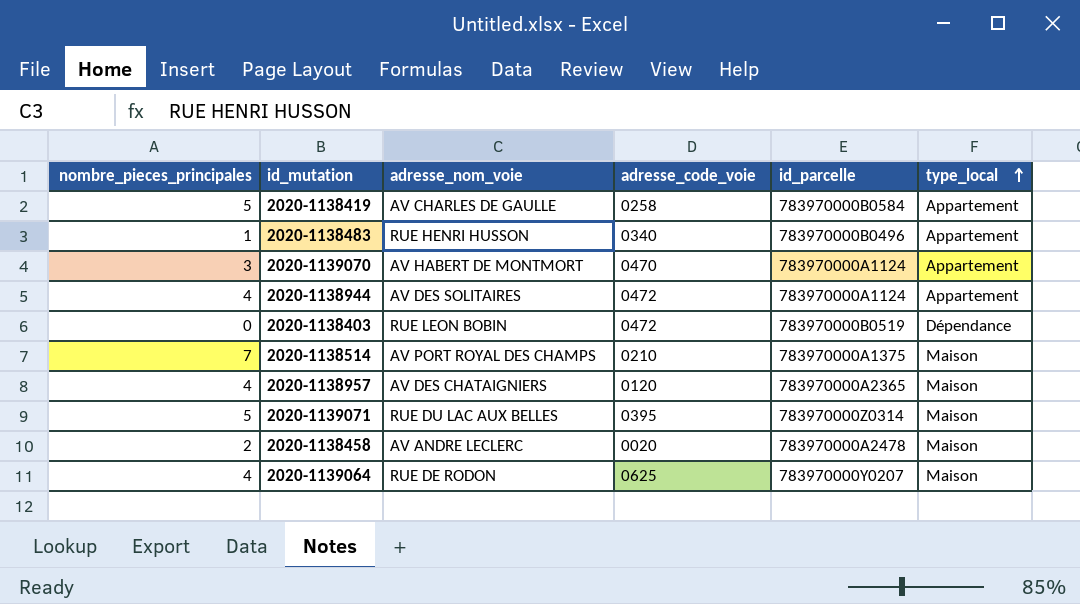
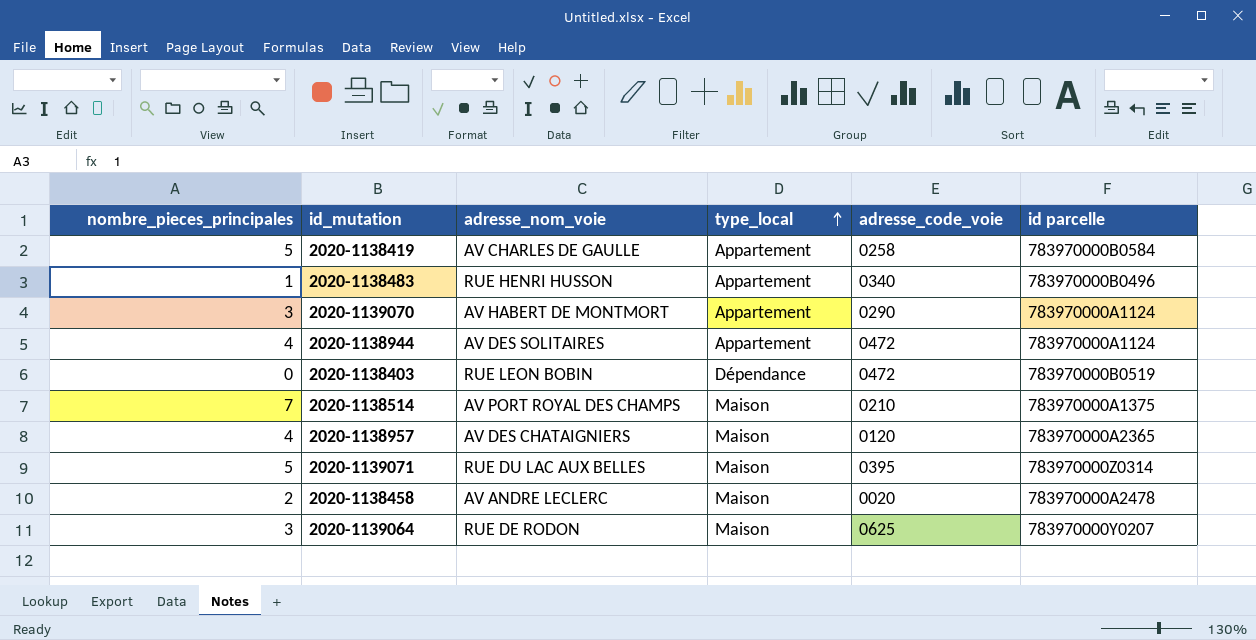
column type_local | position: 6 -> 4
column name: id_parcelle -> id parcelle
2020-1139070 | adresse_code_voie: 0470 -> 0290
2020-1139064 | nombre_pieces_principales: 4 -> 3

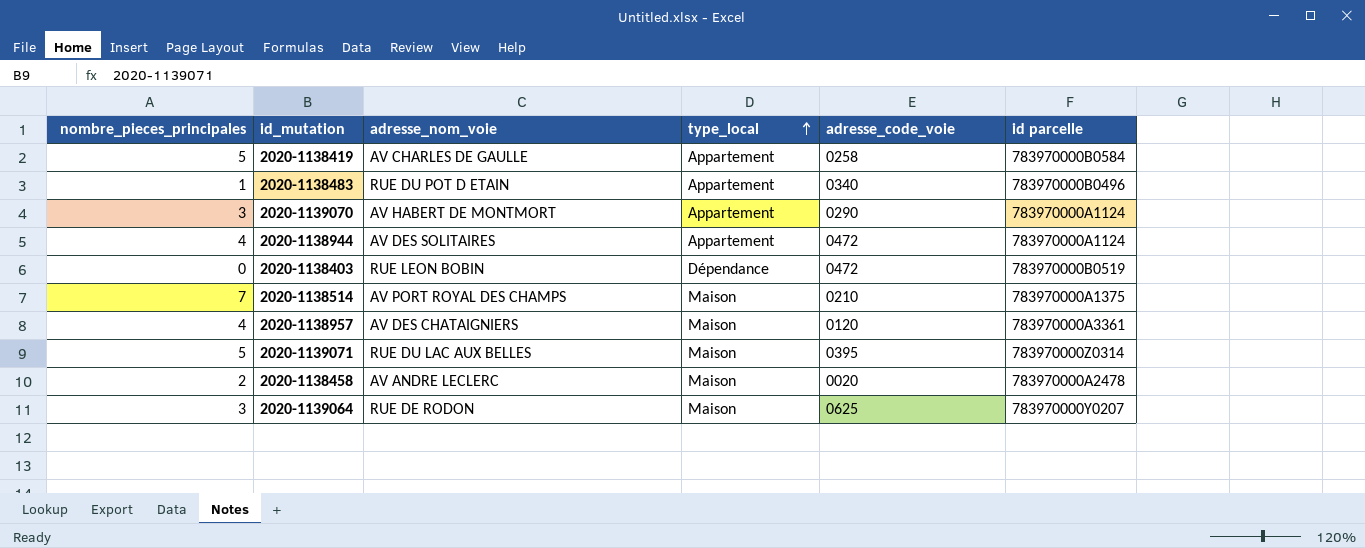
2020-1138483 | adresse_nom_voie: RUE HENRI HUSSON -> RUE DU POT D ETAIN
2020-1138957 | id parcelle: 783970000A2365 -> 783970000A3361

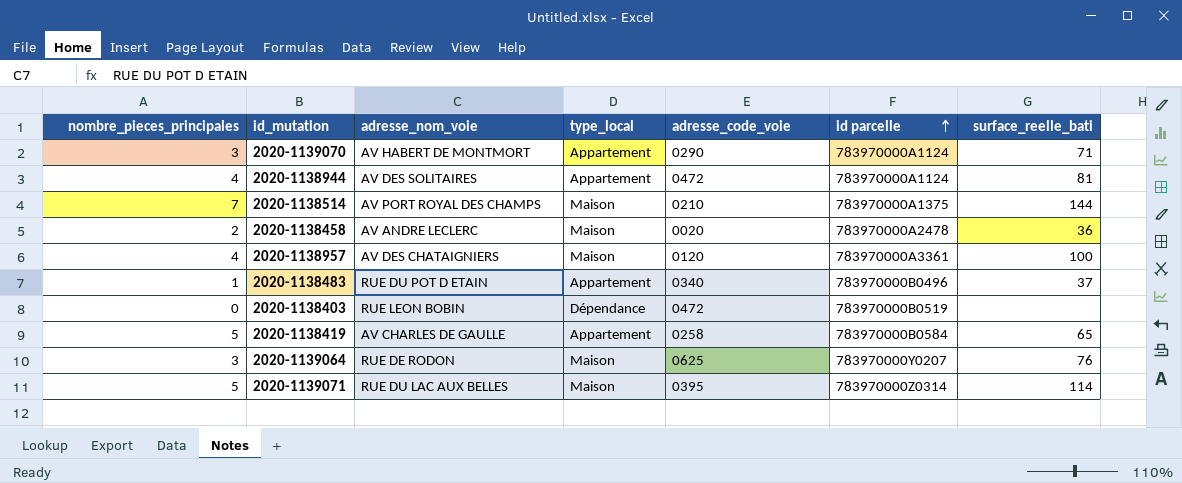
row order: type_local ascending -> id parcelle ascending
column surface_reelle_bati | position: none -> 7

